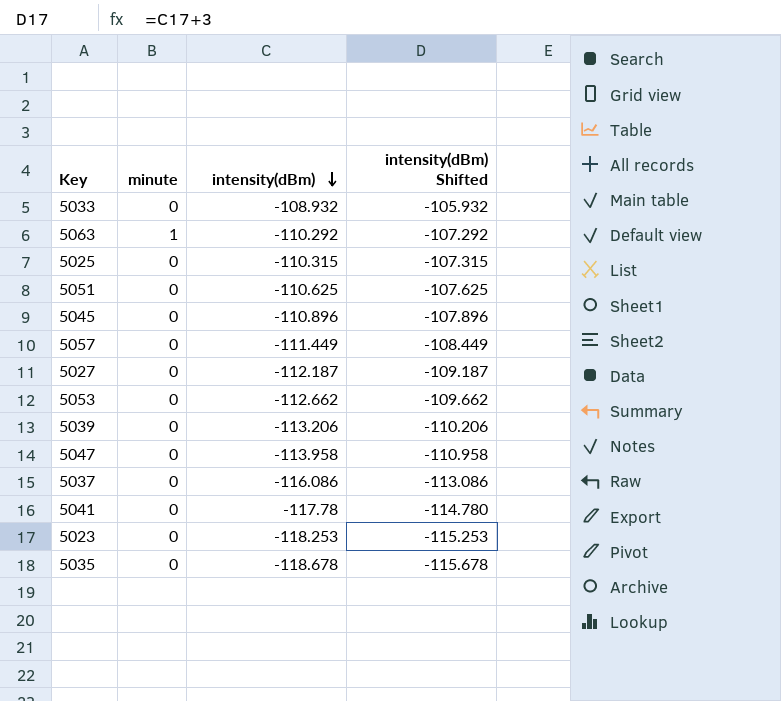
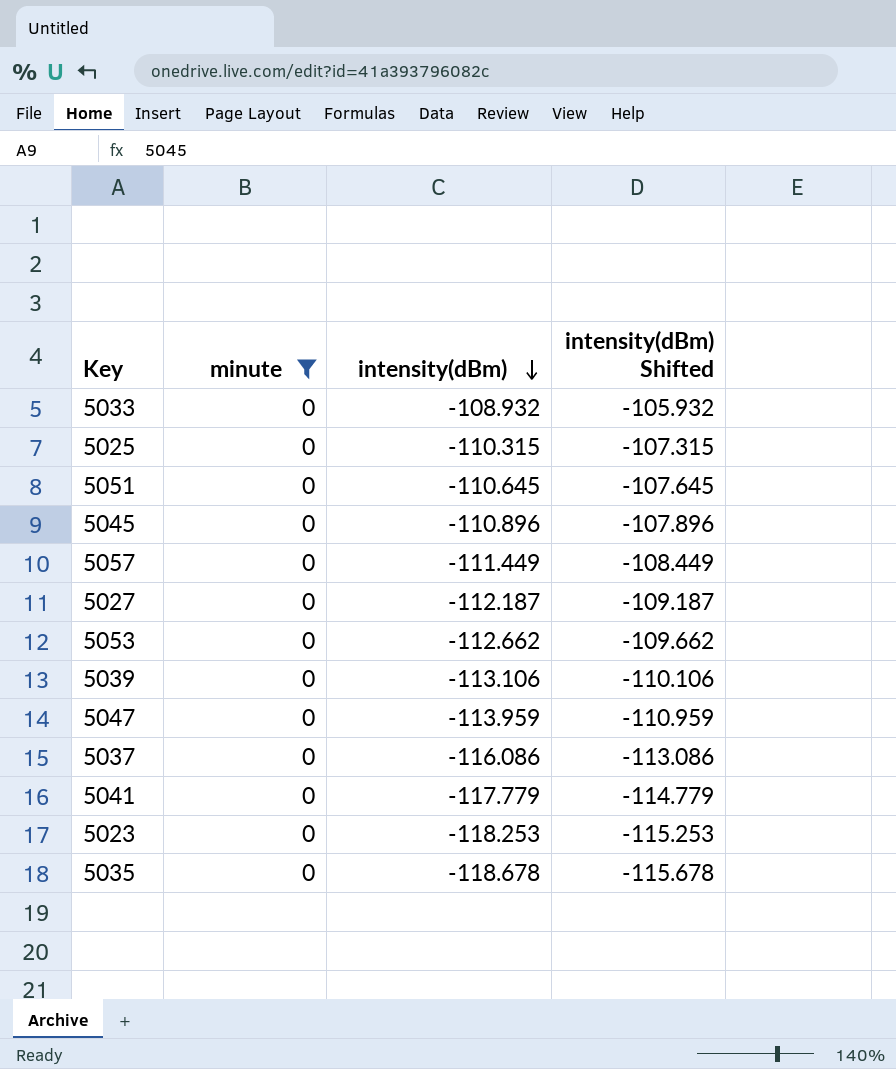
filter: none -> minute = 0
5051 | intensity(dBm): -110.625 -> -110.645
5051 | intensity(dBm) Shifted: -107.625 -> -107.645
5039 | intensity(dBm): -113.206 -> -113.106
5039 | intensity(dBm) Shifted: -110.206 -> -110.106
5047 | intensity(dBm): -113.958 -> -113.959
5047 | intensity(dBm) Shifted: -110.958 -> -110.959
5041 | intensity(dBm): -117.78 -> -117.779
5041 | intensity(dBm) Shifted: -114.780 -> -114.779

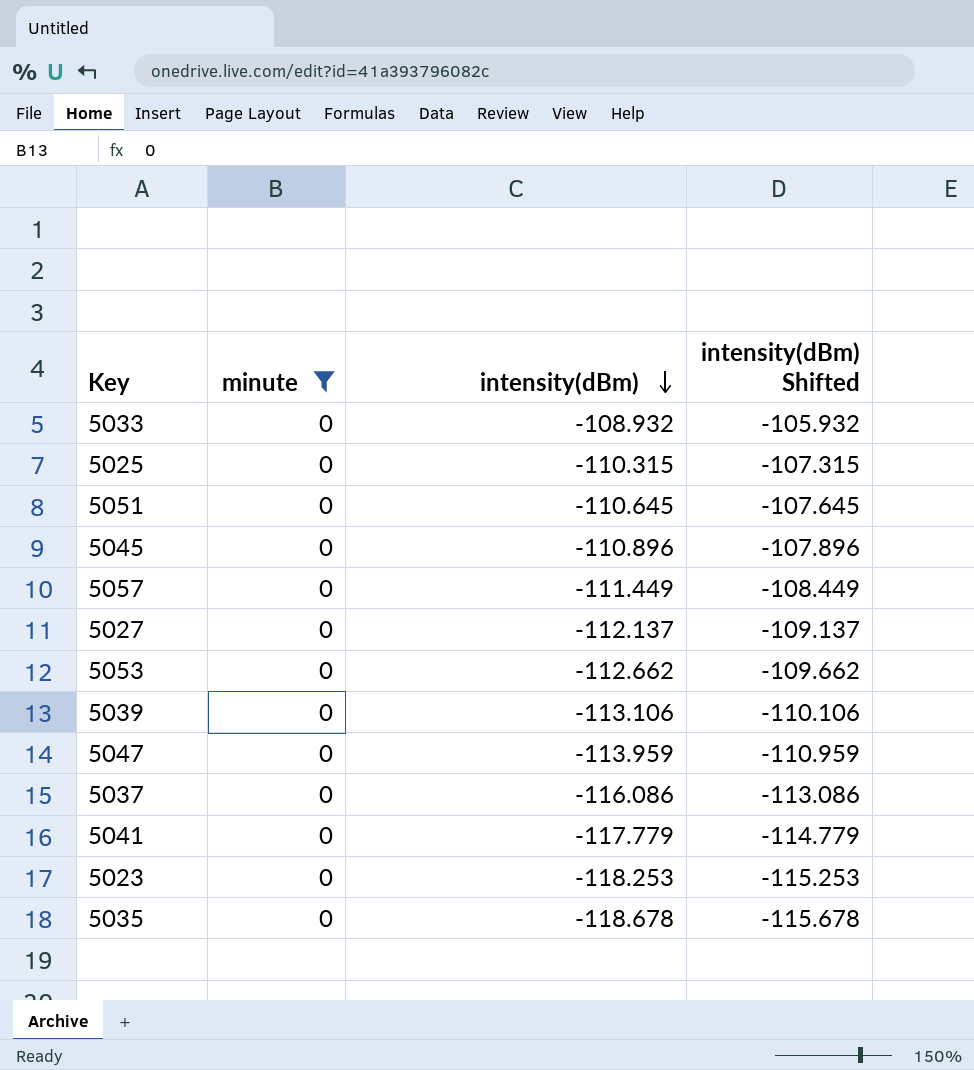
5027 | intensity(dBm): -112.187 -> -112.137
5027 | intensity(dBm) Shifted: -109.187 -> -109.137

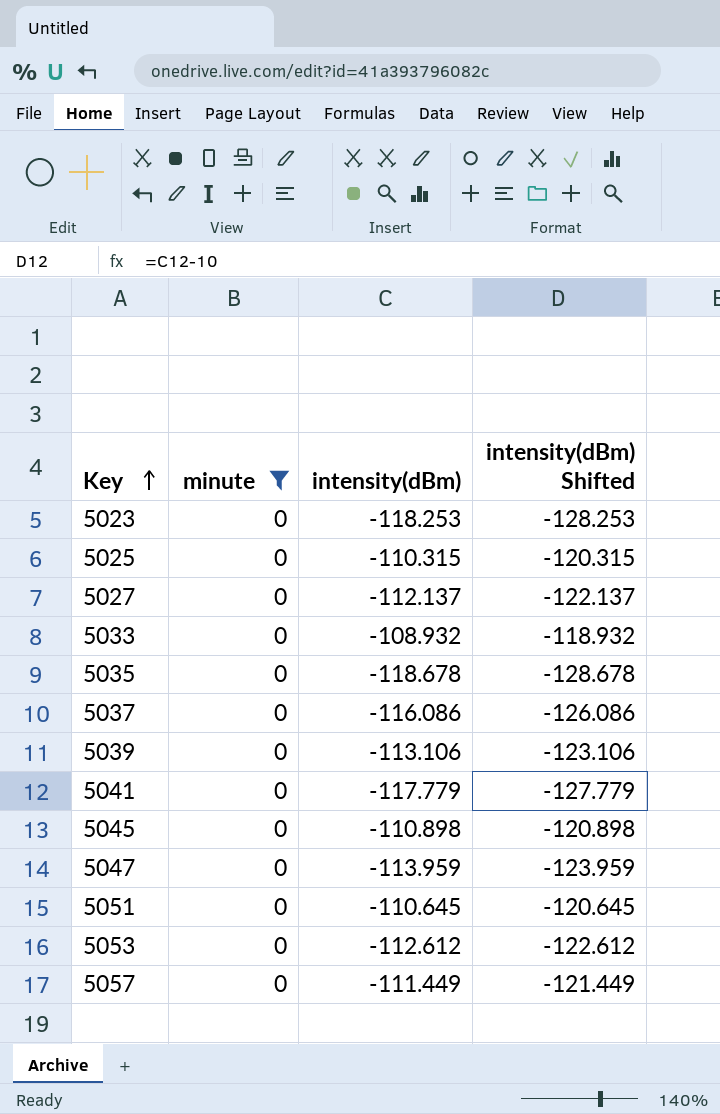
row order: intensity(dBm) descending -> Key ascending
column intensity(dBm) Shifted | formula: [intensity(dBm)] + 3 -> [intensity(dBm)] - 10
5045 | intensity(dBm): -110.896 -> -110.898
5053 | intensity(dBm): -112.662 -> -112.612

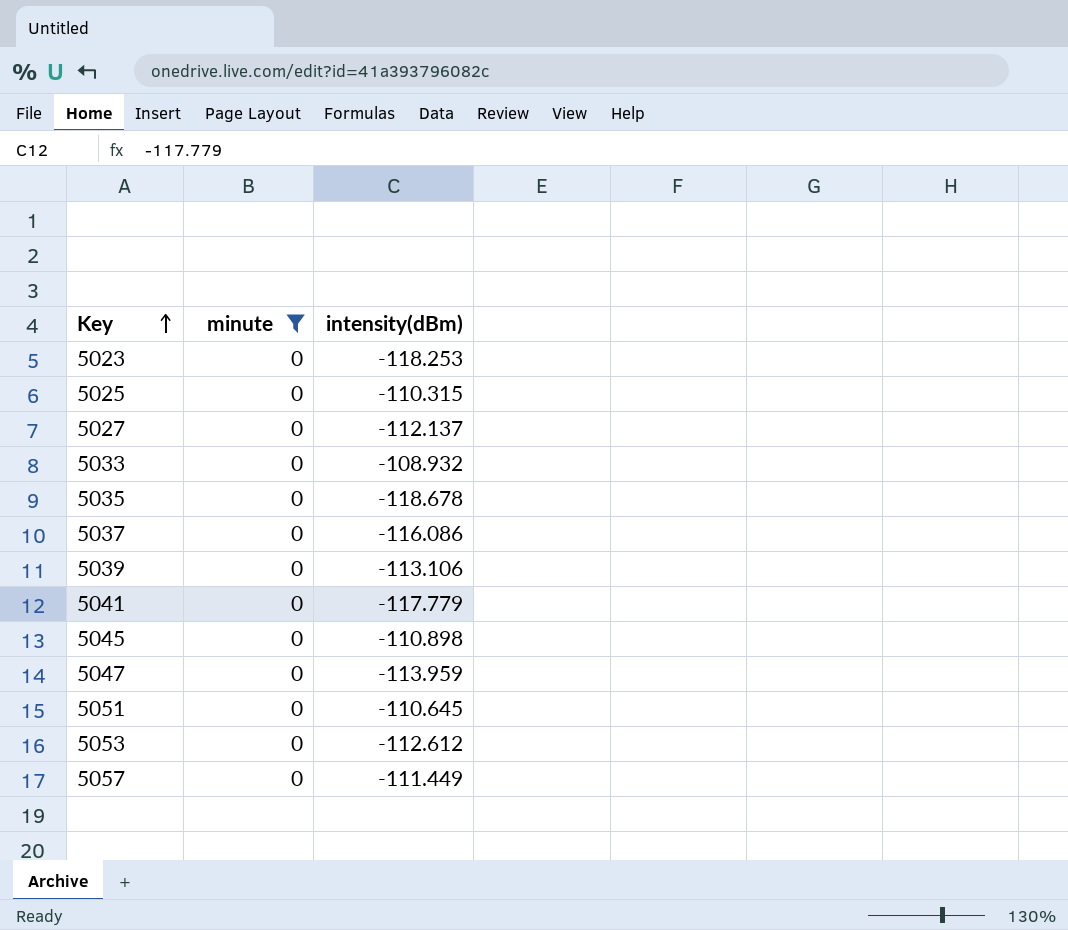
column intensity(dBm) Shifted | formula: [intensity(dBm)] - 10 -> none

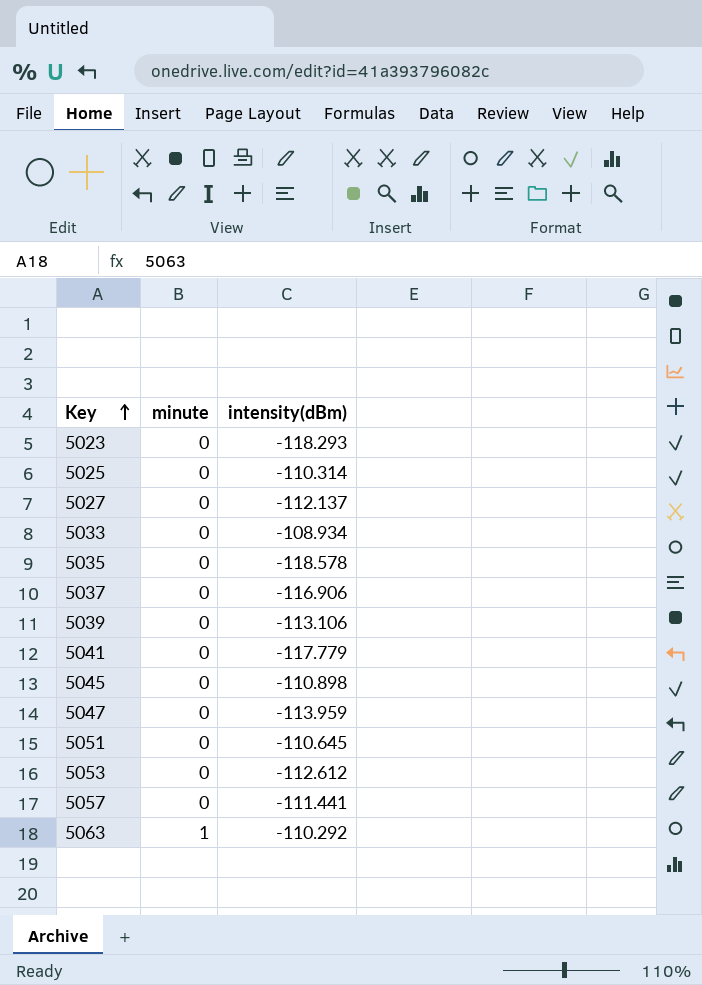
filter: minute = 0 -> none
5023 | intensity(dBm): -118.253 -> -118.293
5025 | intensity(dBm): -110.315 -> -110.314
5033 | intensity(dBm): -108.932 -> -108.934
5035 | intensity(dBm): -118.678 -> -118.578
5037 | intensity(dBm): -116.086 -> -116.906
5057 | intensity(dBm): -111.449 -> -111.441

